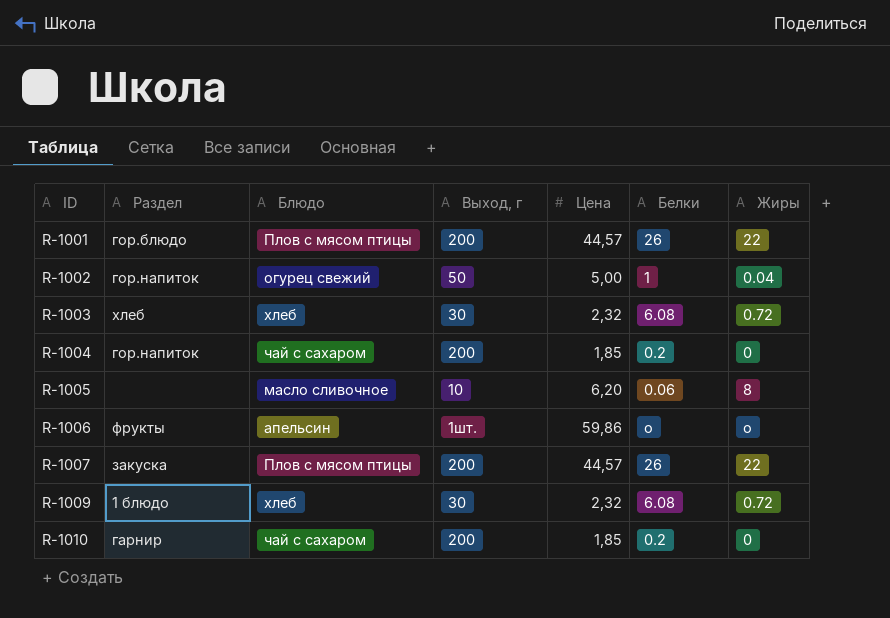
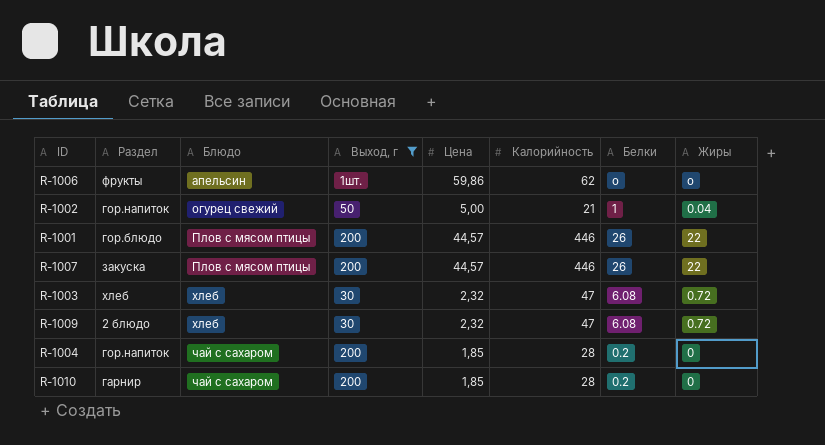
filter: none -> Выход, г != 10
row order: ID ascending -> Блюдо ascending
column Калорийность | position: none -> 6
R-1009 | Раздел: 1 блюдо -> 2 блюдо

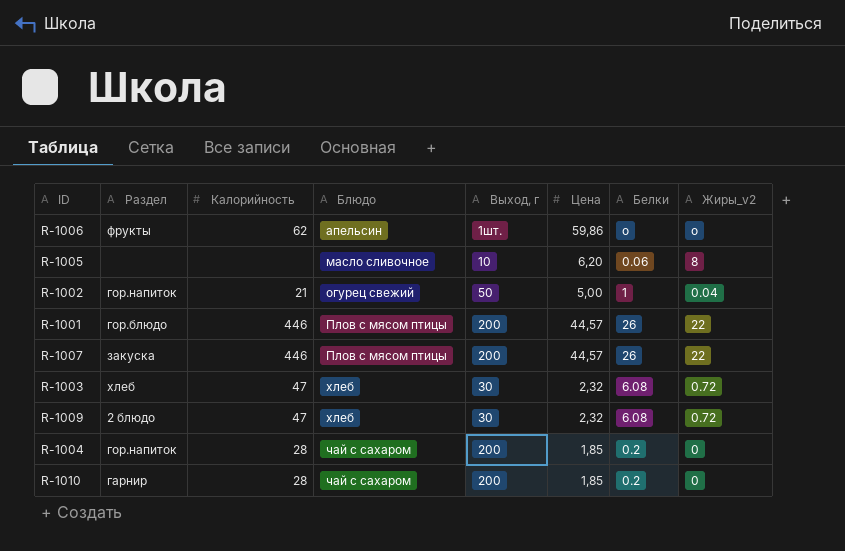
filter: Выход, г != 10 -> none
column Калорийность | position: 6 -> 3
column name: Жиры -> Жиры_v2

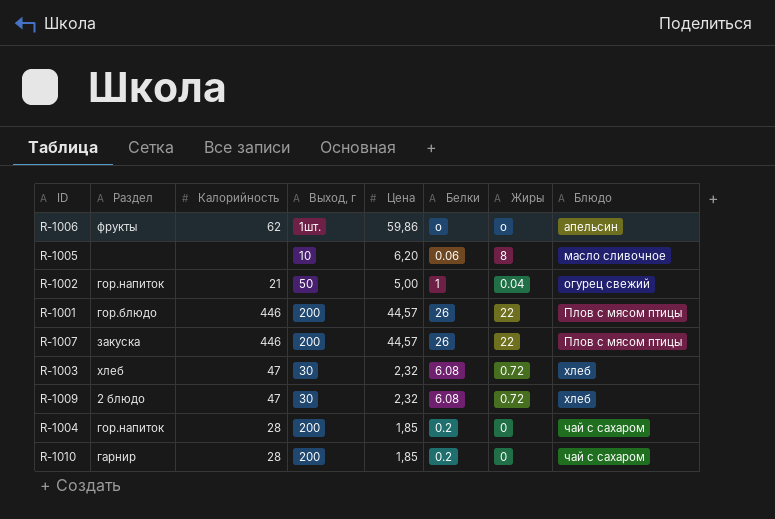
column name: Жиры_v2 -> Жиры
column Блюдо | position: 4 -> 8

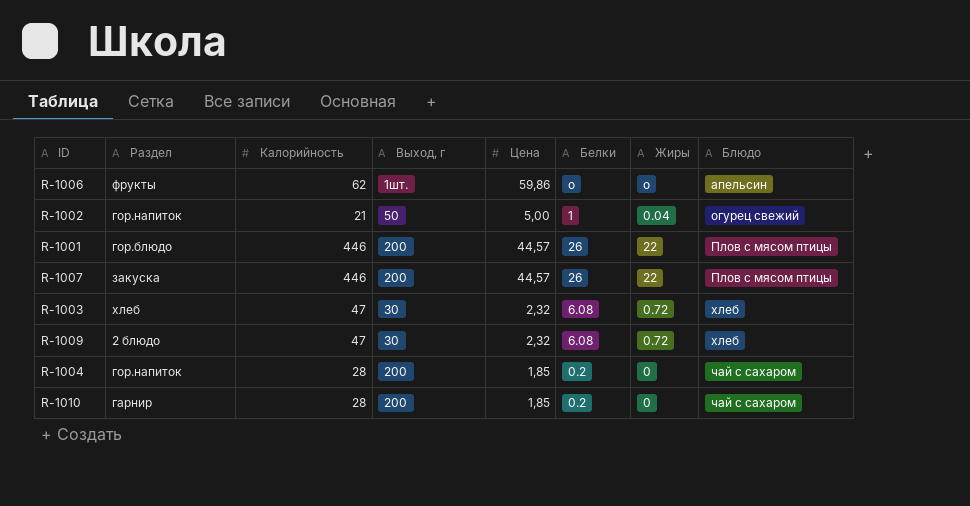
row R-1005: none | none | 10 | 6,20 | 0.06 | 8 | масло сливочное -> none

